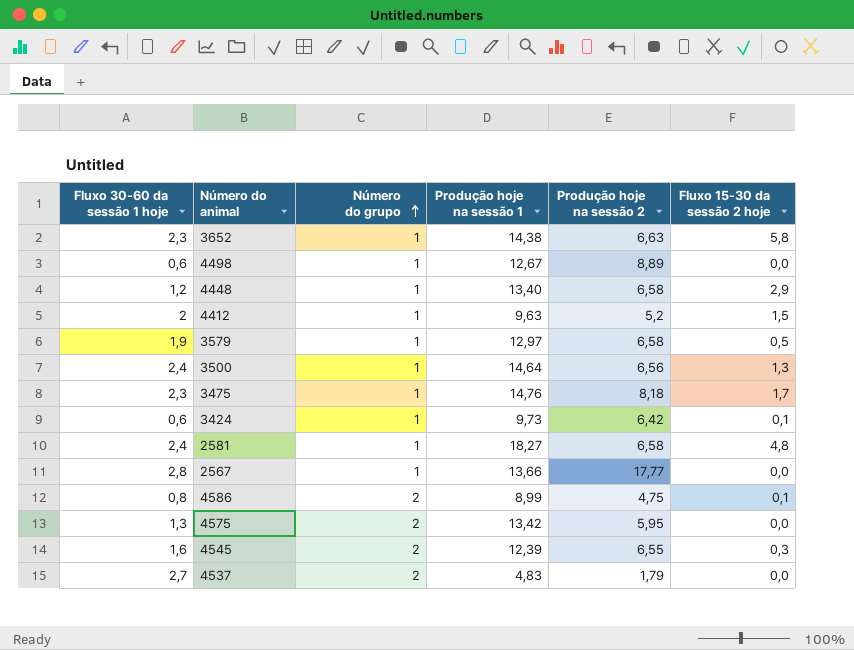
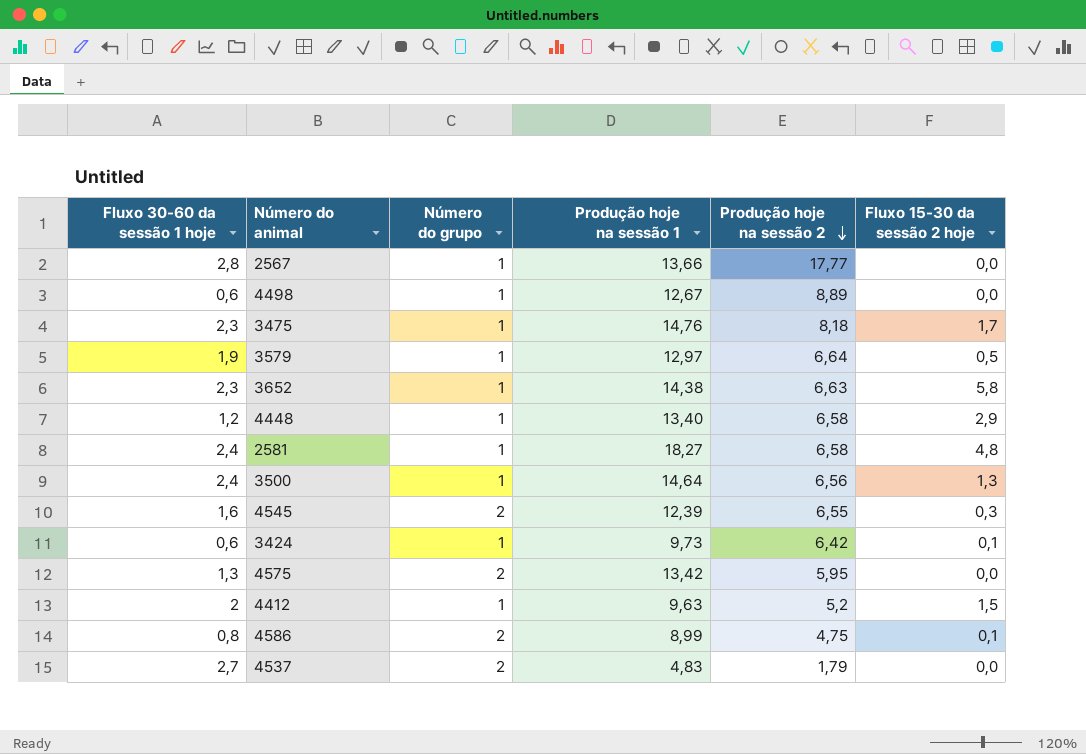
row order: Número do grupo ascending -> Produção hoje na sessão 2 descending
3579 | Produção hoje na sessão 2: 6,58 -> 6,64

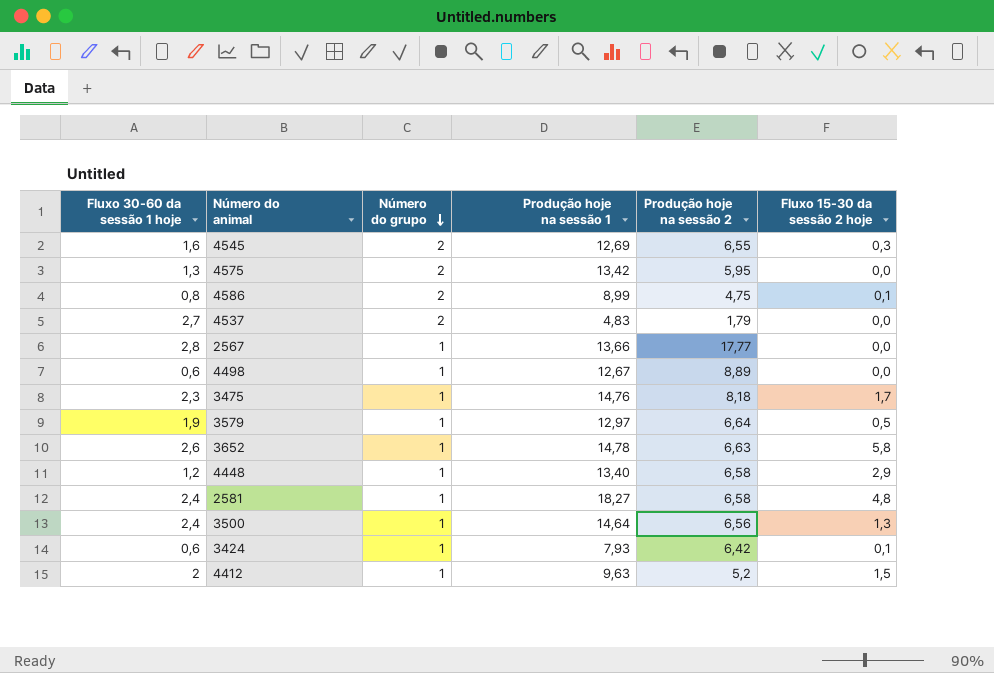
row order: Produção hoje na sessão 2 descending -> Número do grupo descending
4545 | Produção hoje na sessão 1: 12,39 -> 12,69
3652 | Fluxo 30-60 da sessão 1 hoje: 2,3 -> 2,6
3652 | Produção hoje na sessão 1: 14,38 -> 14,78
3424 | Produção hoje na sessão 1: 9,73 -> 7,93

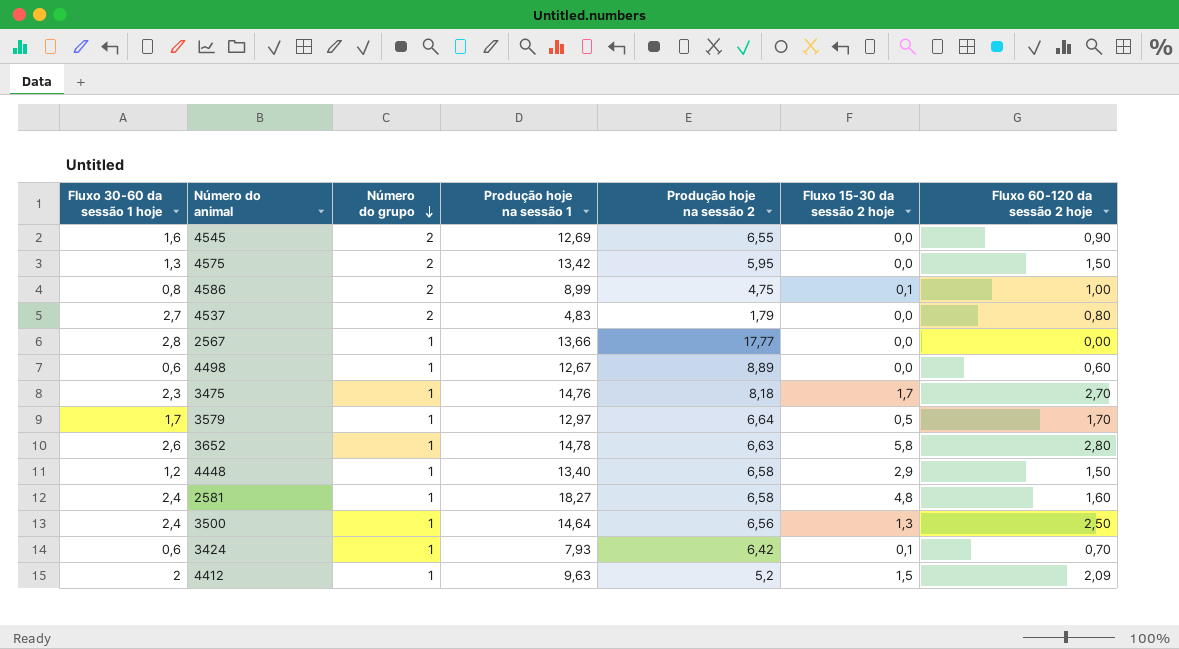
column Fluxo 60-120 da sessão 2 hoje | position: none -> 7
4545 | Fluxo 15-30 da sessão 2 hoje: 0,3 -> 0,0
3579 | Fluxo 30-60 da sessão 1 hoje: 1,9 -> 1,7

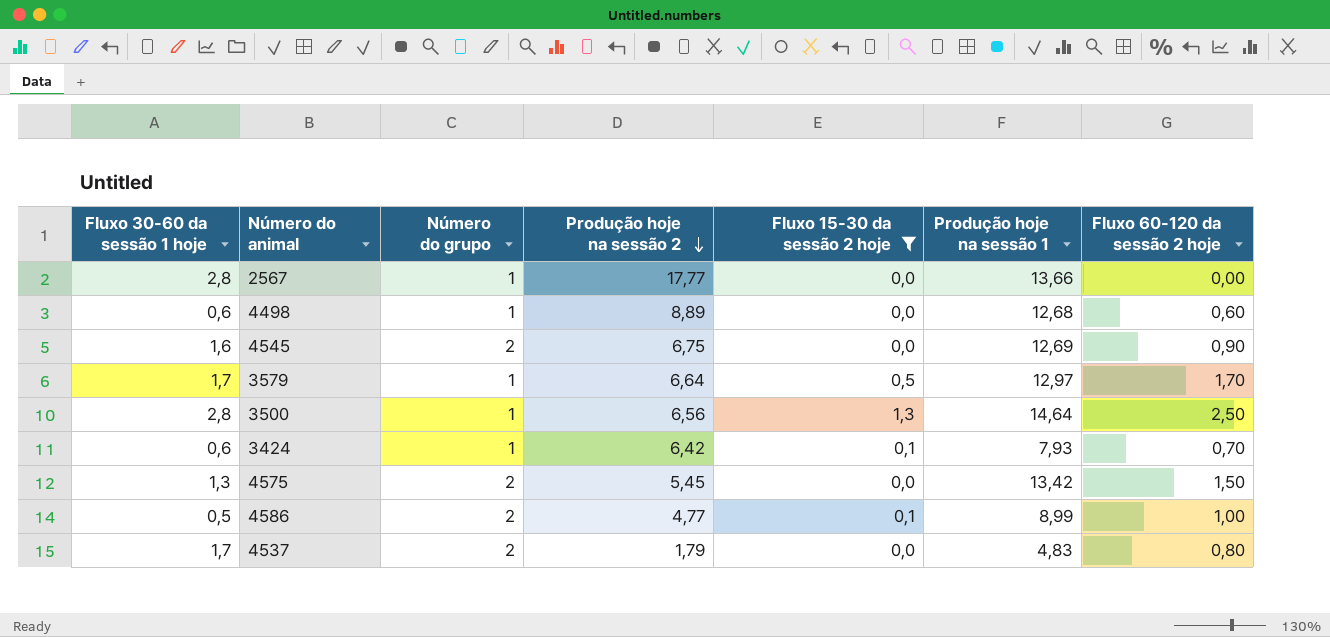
filter: none -> Fluxo 15-30 da sessão 2 hoje <= 1,3
row order: Número do grupo descending -> Produção hoje na sessão 2 descending
column Produção hoje na sessão 1 | position: 4 -> 6
4498 | Produção hoje na sessão 1: 12,67 -> 12,68
4545 | Produção hoje na sessão 2: 6,55 -> 6,75
3500 | Fluxo 30-60 da sessão 1 hoje: 2,4 -> 2,8
4575 | Produção hoje na sessão 2: 5,95 -> 5,45
4586 | Fluxo 30-60 da sessão 1 hoje: 0,8 -> 0,5
4586 | Produção hoje na sessão 2: 4,75 -> 4,77
4537 | Fluxo 30-60 da sessão 1 hoje: 2,7 -> 1,7

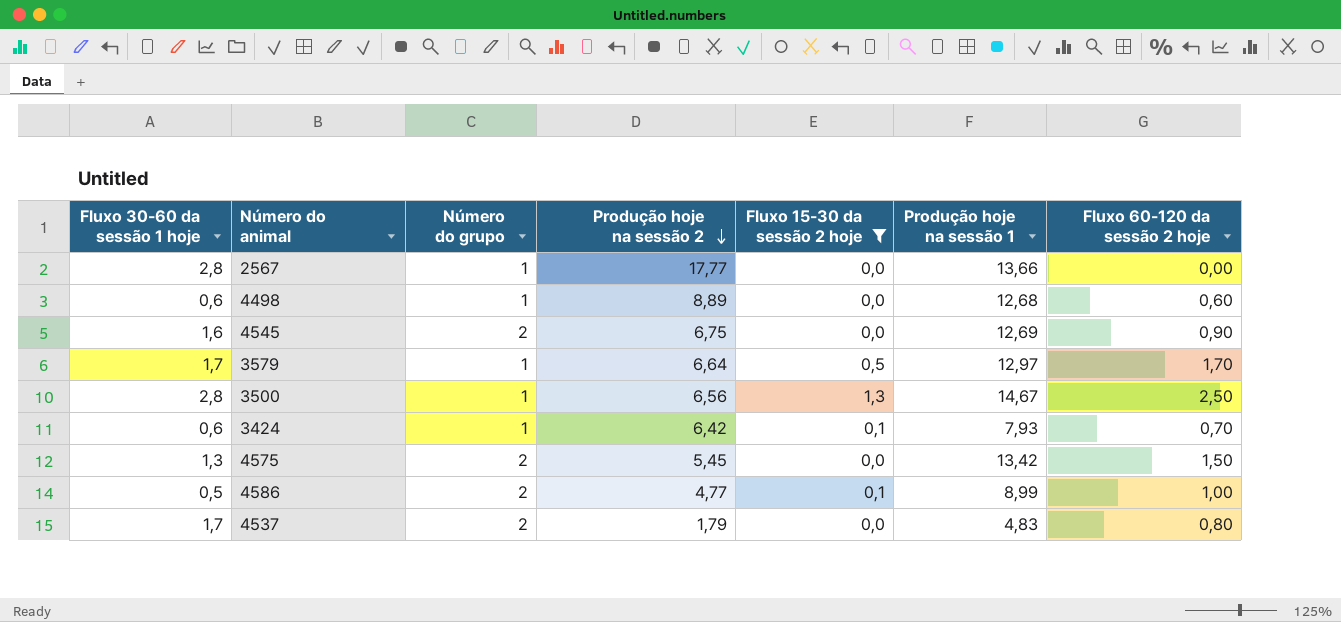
3500 | Produção hoje na sessão 1: 14,64 -> 14,67

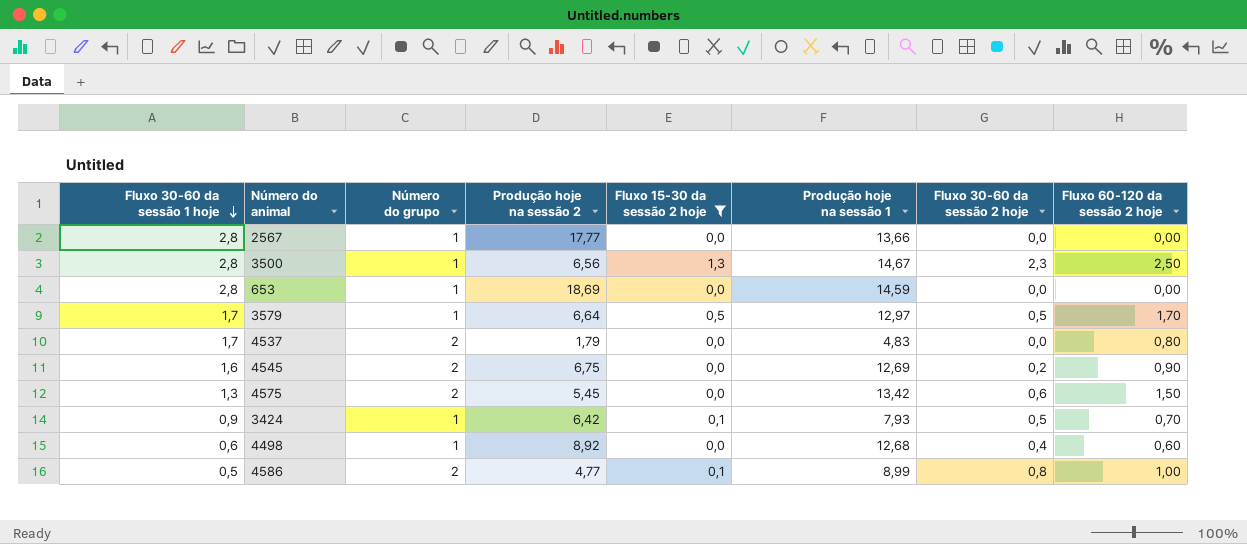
row order: Produção hoje na sessão 2 descending -> Fluxo 30-60 da sessão 1 hoje descending
column Fluxo 30-60 da sessão 2 hoje | position: none -> 7
row 653: none -> 2,8 | 1 | 18,69 | 0,0 | 14,59 | 0,0 | 0,00
3424 | Fluxo 30-60 da sessão 1 hoje: 0,6 -> 0,9
4498 | Produção hoje na sessão 2: 8,89 -> 8,92

